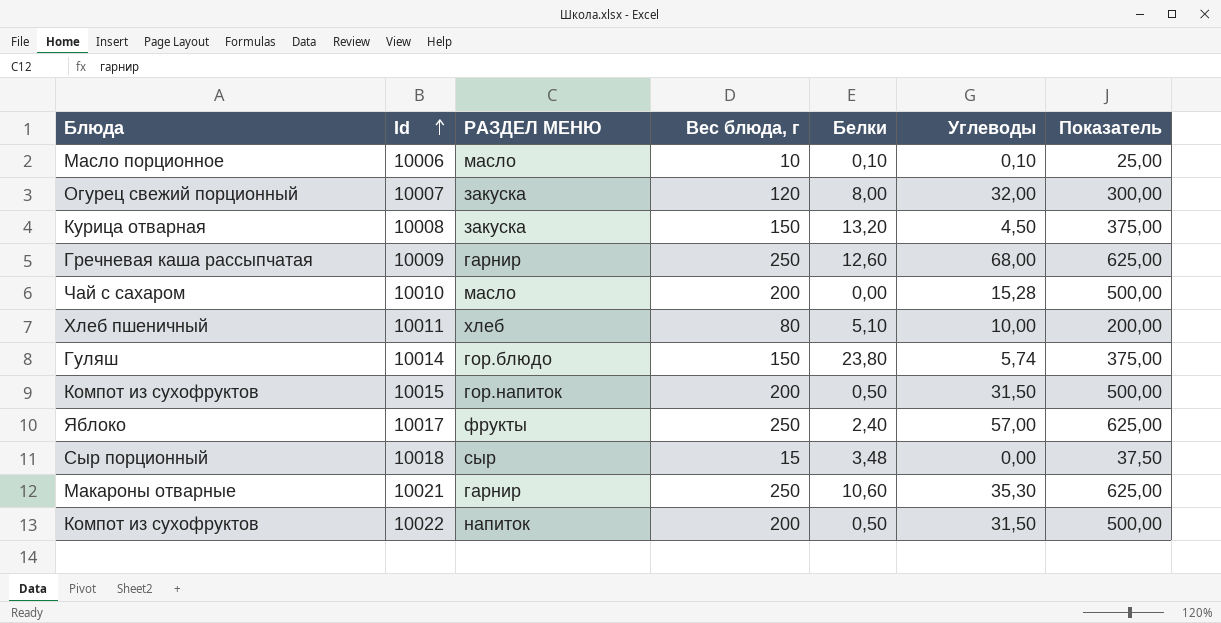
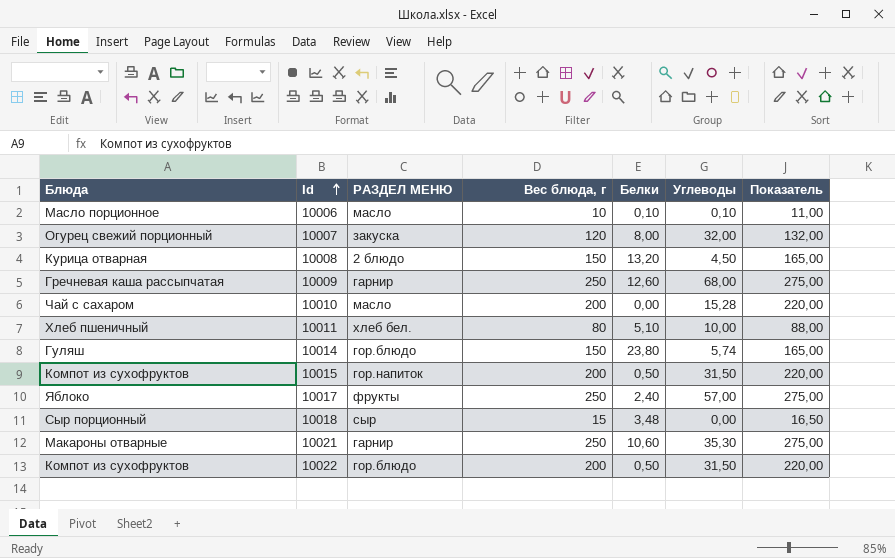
column Показатель | formula: [Вес блюда, г] * 2,5 -> [Вес блюда, г] * 1,1
10008 | РАЗДЕЛ МЕНЮ: закуска -> 2 блюдо
10011 | РАЗДЕЛ МЕНЮ: хлеб -> хлеб бел.
10022 | РАЗДЕЛ МЕНЮ: напиток -> гор.блюдо

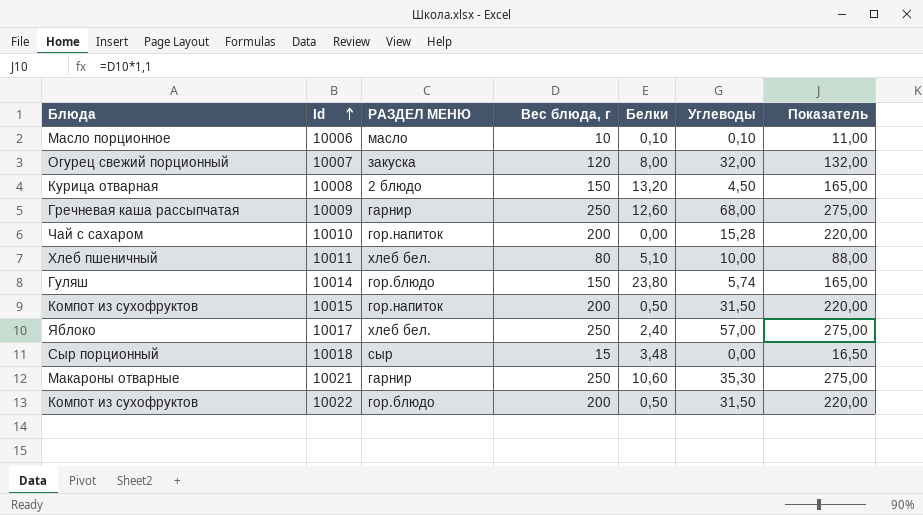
10010 | РАЗДЕЛ МЕНЮ: масло -> гор.напиток
10017 | РАЗДЕЛ МЕНЮ: фрукты -> хлеб бел.

